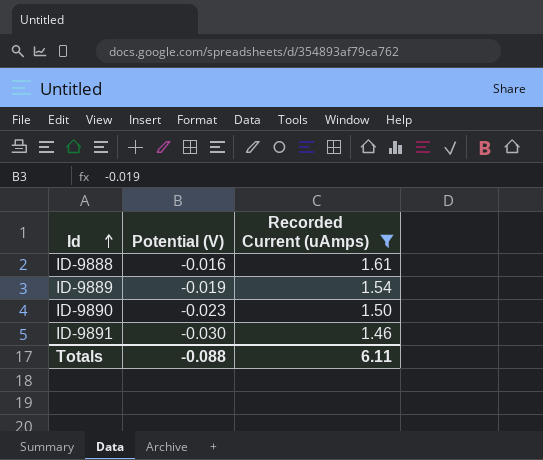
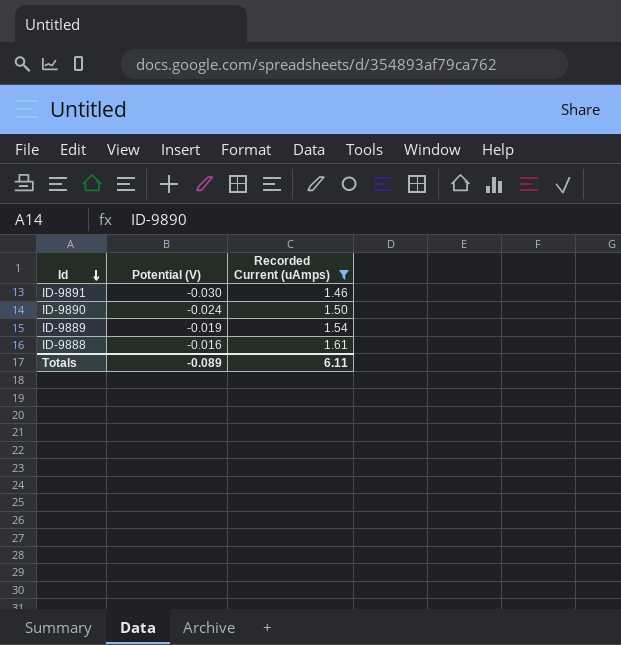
row order: Id ascending -> Id descending
ID-9890 | Potential (V): -0.023 -> -0.024
Totals | Potential (V): -0.088 -> -0.089

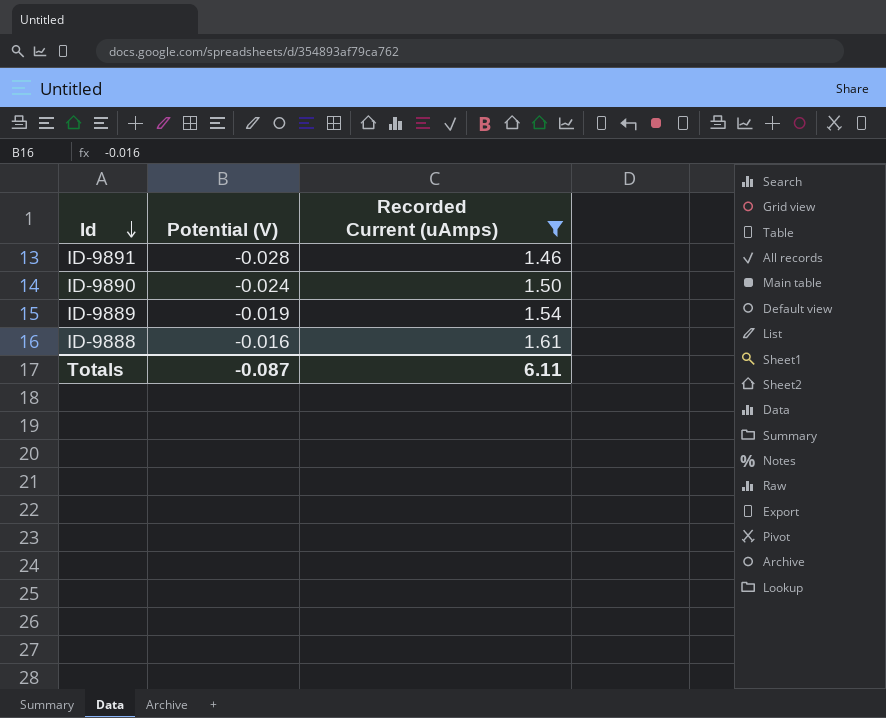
ID-9891 | Potential (V): -0.030 -> -0.028
Totals | Potential (V): -0.089 -> -0.087

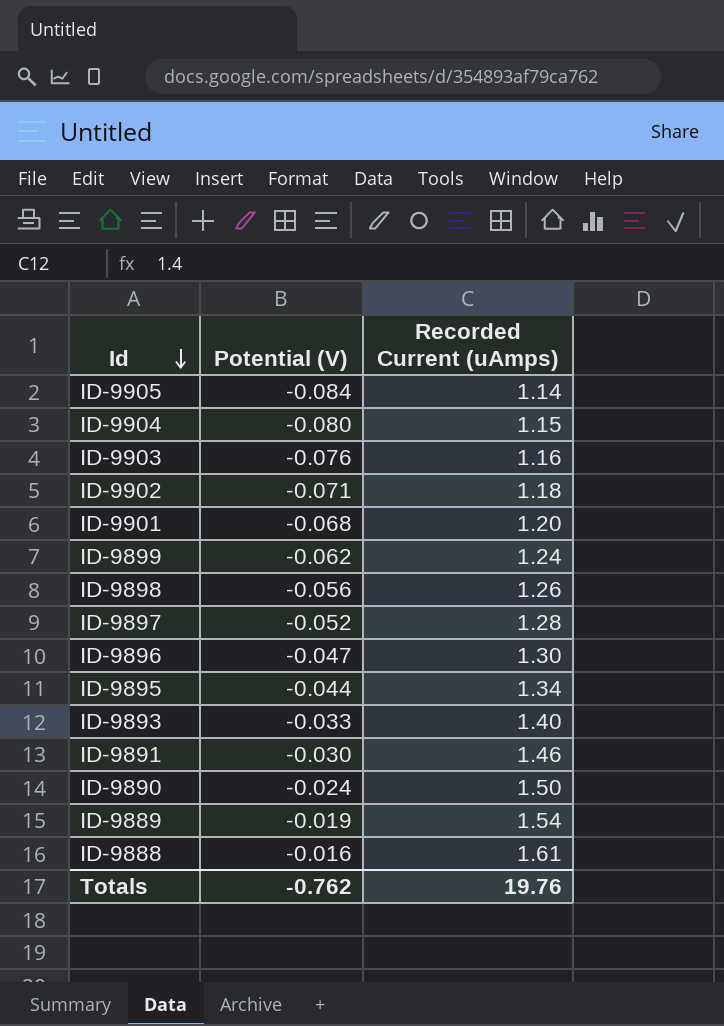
filter: Recorded Current (uAmps) >= 1.46 -> none
ID-9891 | Potential (V): -0.028 -> -0.030
Totals | Potential (V): -0.087 -> -0.762
Totals | Recorded Current (uAmps): 6.11 -> 19.76

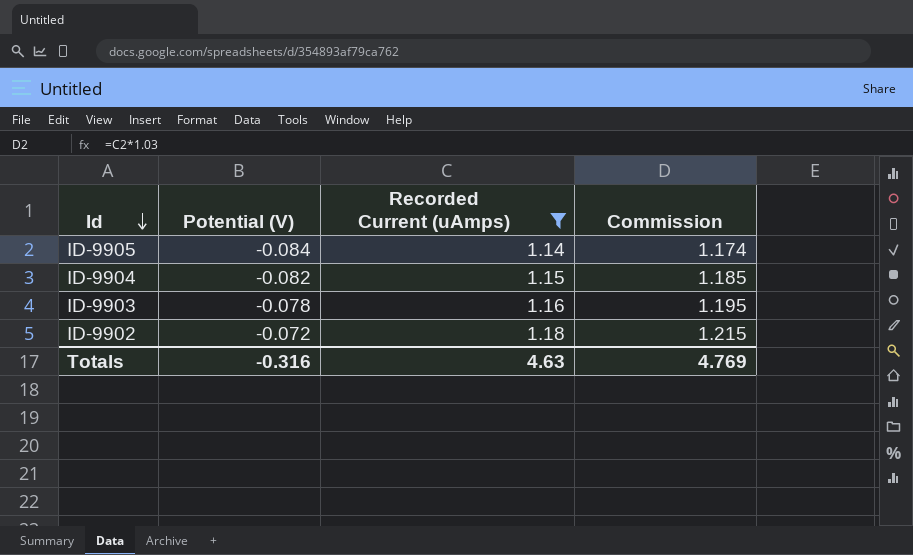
filter: none -> Recorded Current (uAmps) <= 1.18
column Commission | formula: none -> [Recorded Current (uAmps)] * 1.03
ID-9904 | Potential (V): -0.080 -> -0.082
ID-9903 | Potential (V): -0.076 -> -0.078
ID-9902 | Potential (V): -0.071 -> -0.072
Totals | Potential (V): -0.762 -> -0.316
Totals | Recorded Current (uAmps): 19.76 -> 4.63

